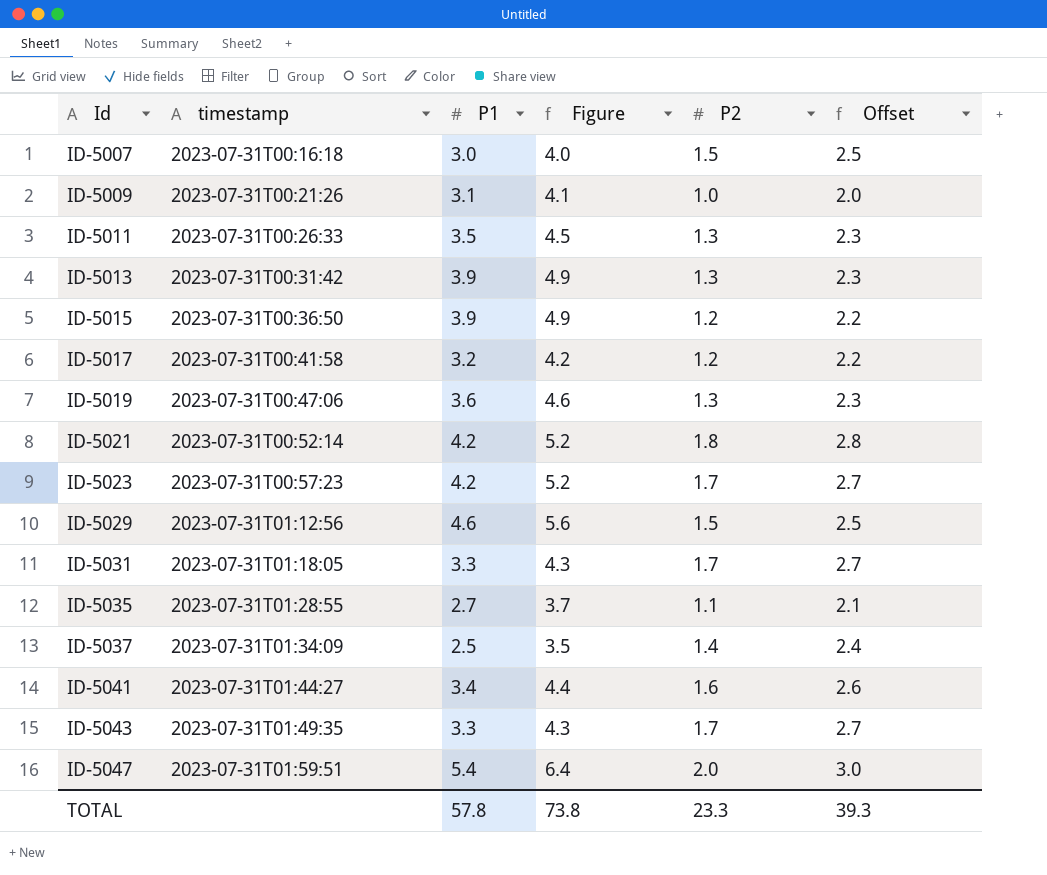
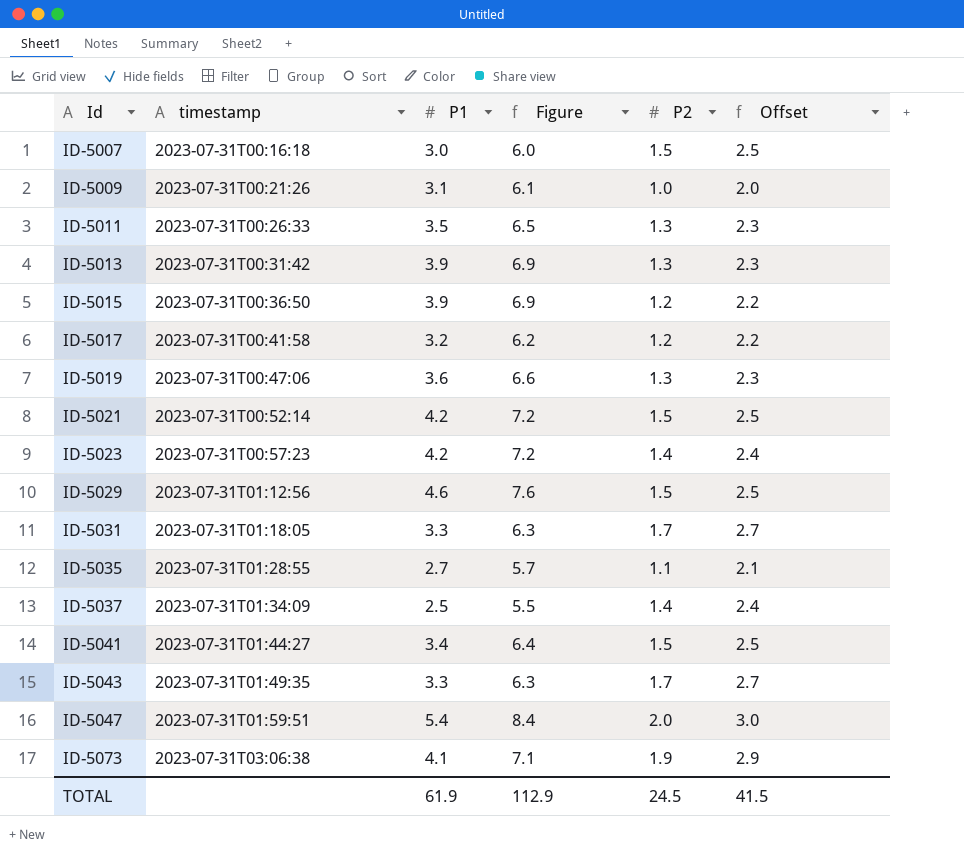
column Figure | formula: [P1] + 1 -> [P1] + 3
ID-5021 | P2: 1.8 -> 1.5
ID-5021 | Offset: 2.8 -> 2.5
ID-5023 | P2: 1.7 -> 1.4
ID-5023 | Offset: 2.7 -> 2.4
ID-5041 | P2: 1.6 -> 1.5
ID-5041 | Offset: 2.6 -> 2.5
row ID-5073: none -> 2023-07-31T03:06:38 | 4.1 | 7.1 | 1.9 | 2.9
TOTAL | P1: 57.8 -> 61.9
TOTAL | Figure: 73.8 -> 112.9
TOTAL | P2: 23.3 -> 24.5
TOTAL | Offset: 39.3 -> 41.5

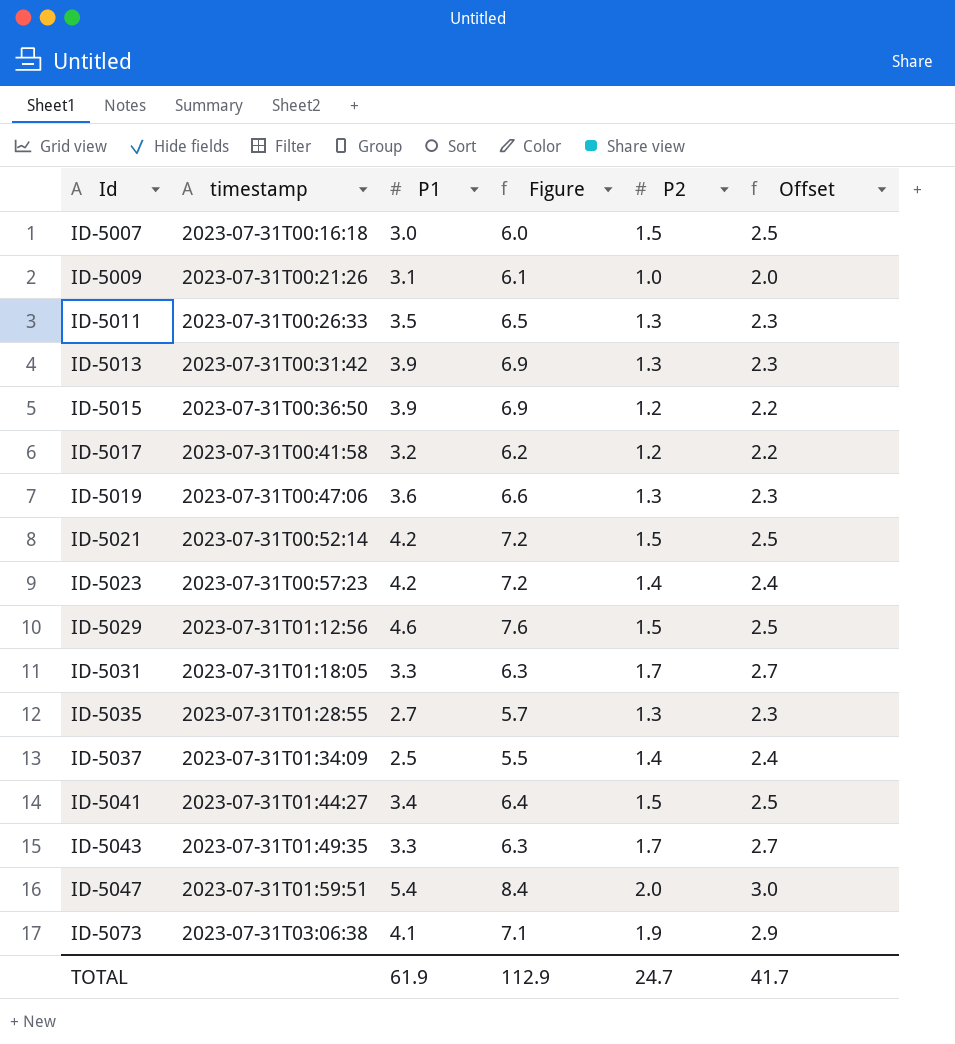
ID-5035 | P2: 1.1 -> 1.3
ID-5035 | Offset: 2.1 -> 2.3
TOTAL | P2: 24.5 -> 24.7
TOTAL | Offset: 41.5 -> 41.7

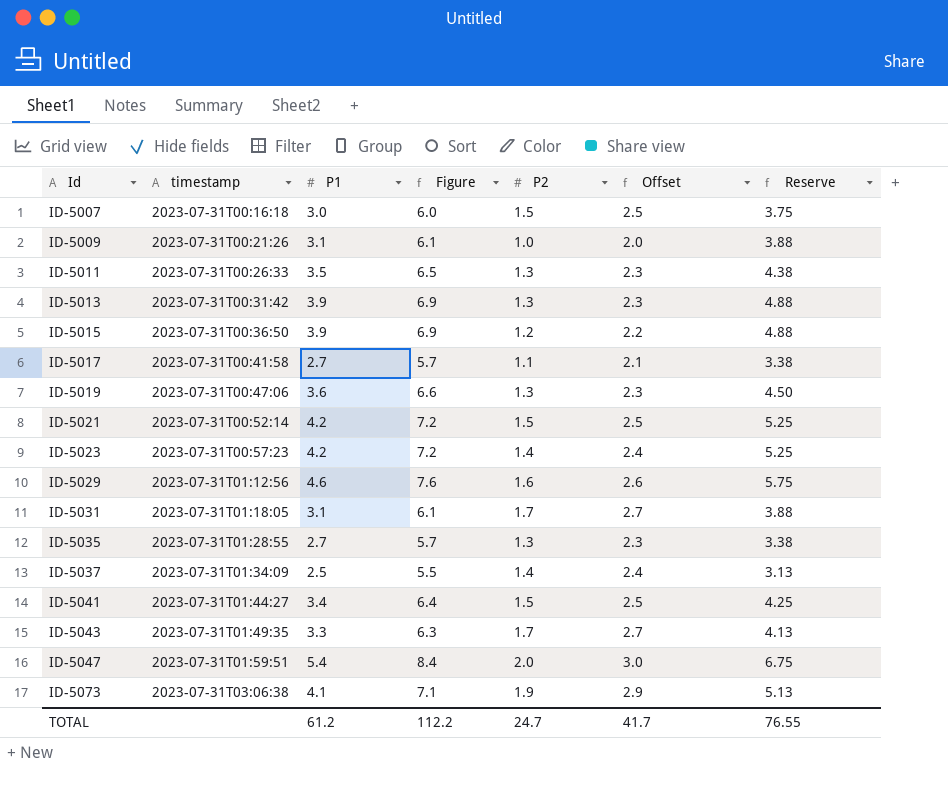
column Reserve | formula: none -> [P1] * 1.25
ID-5017 | P1: 3.2 -> 2.7
ID-5017 | Figure: 6.2 -> 5.7
ID-5017 | P2: 1.2 -> 1.1
ID-5017 | Offset: 2.2 -> 2.1
ID-5029 | P2: 1.5 -> 1.6
ID-5029 | Offset: 2.5 -> 2.6
ID-5031 | P1: 3.3 -> 3.1
ID-5031 | Figure: 6.3 -> 6.1
TOTAL | P1: 61.9 -> 61.2
TOTAL | Figure: 112.9 -> 112.2

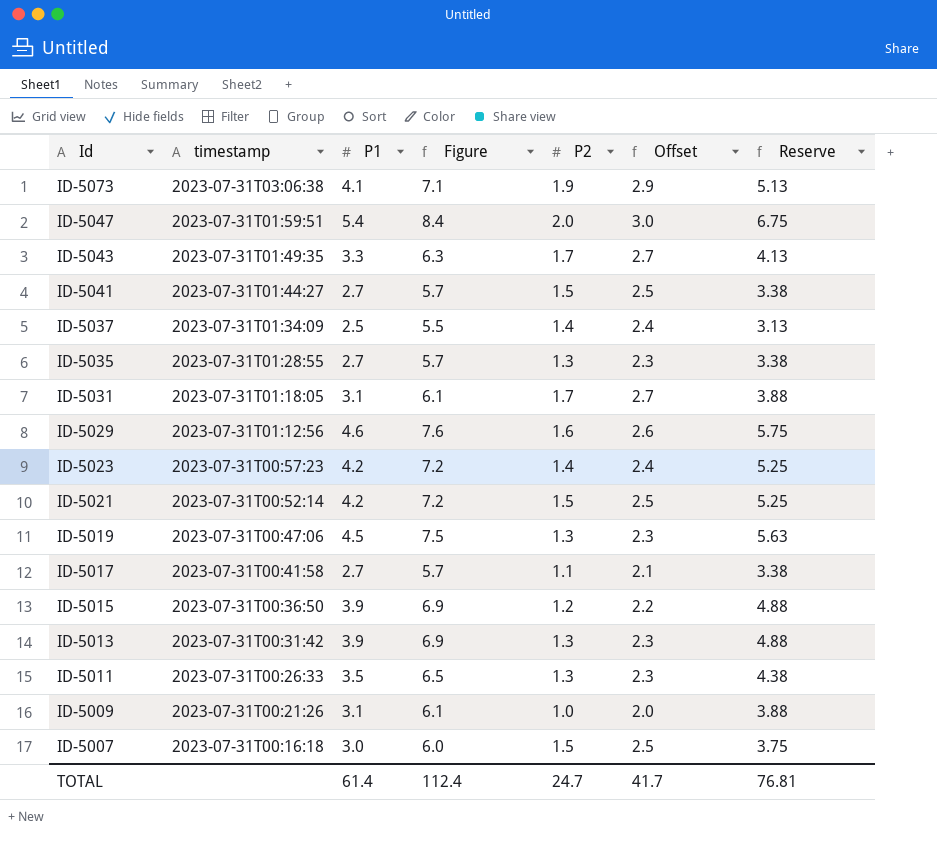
row order: Id ascending -> Id descending
ID-5041 | P1: 3.4 -> 2.7
ID-5041 | Figure: 6.4 -> 5.7
ID-5041 | Reserve: 4.25 -> 3.38
ID-5019 | P1: 3.6 -> 4.5
ID-5019 | Figure: 6.6 -> 7.5
ID-5019 | Reserve: 4.50 -> 5.63
TOTAL | P1: 61.2 -> 61.4
TOTAL | Figure: 112.2 -> 112.4
TOTAL | Reserve: 76.55 -> 76.81

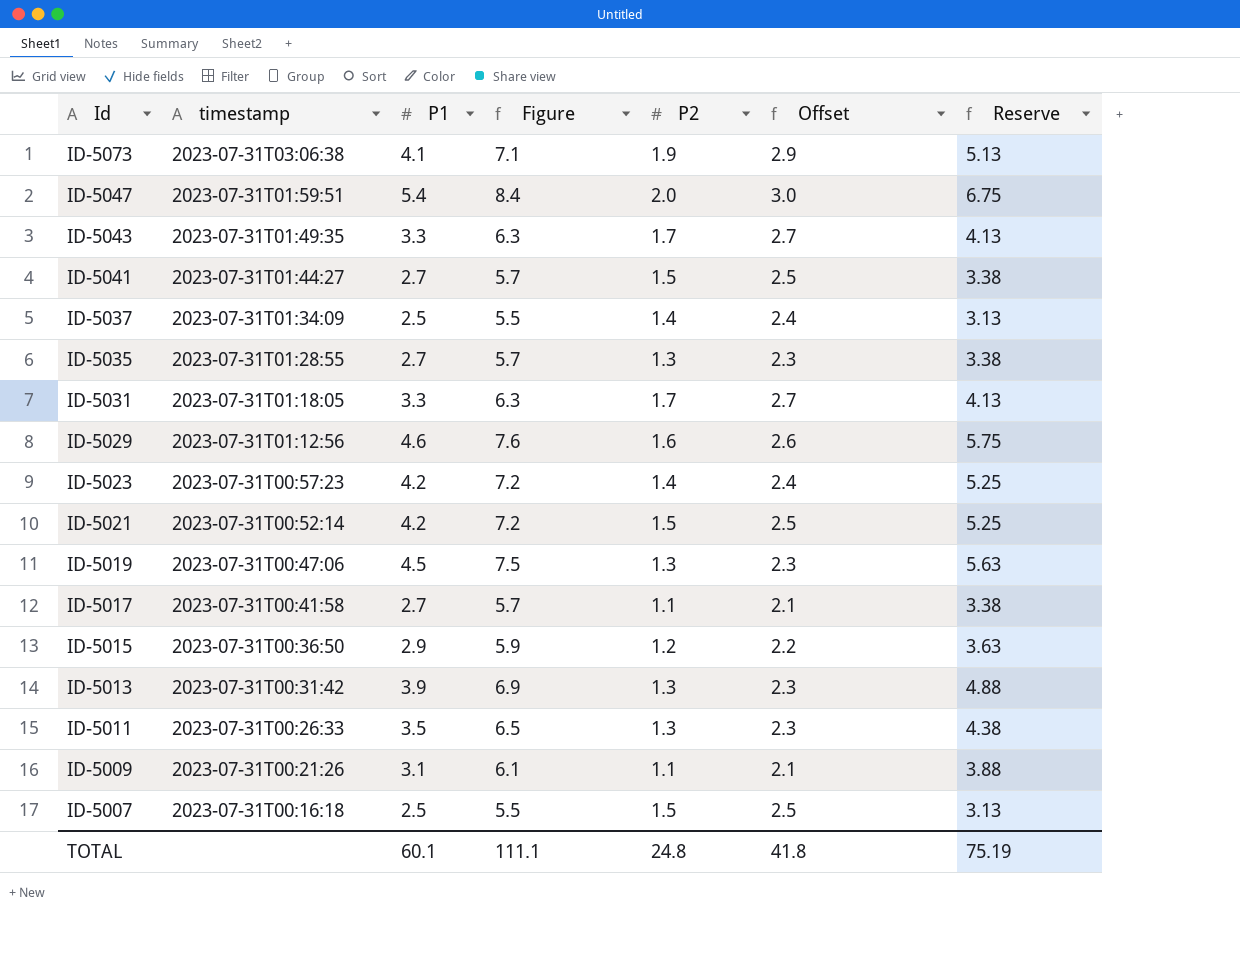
ID-5031 | P1: 3.1 -> 3.3
ID-5031 | Figure: 6.1 -> 6.3
ID-5031 | Reserve: 3.88 -> 4.13
ID-5015 | P1: 3.9 -> 2.9
ID-5015 | Figure: 6.9 -> 5.9
ID-5015 | Reserve: 4.88 -> 3.63
ID-5009 | P2: 1.0 -> 1.1
ID-5009 | Offset: 2.0 -> 2.1
ID-5007 | P1: 3.0 -> 2.5
ID-5007 | Figure: 6.0 -> 5.5
ID-5007 | Reserve: 3.75 -> 3.13
TOTAL | P1: 61.4 -> 60.1
TOTAL | Figure: 112.4 -> 111.1
TOTAL | P2: 24.7 -> 24.8
TOTAL | Offset: 41.7 -> 41.8
TOTAL | Reserve: 76.81 -> 75.19

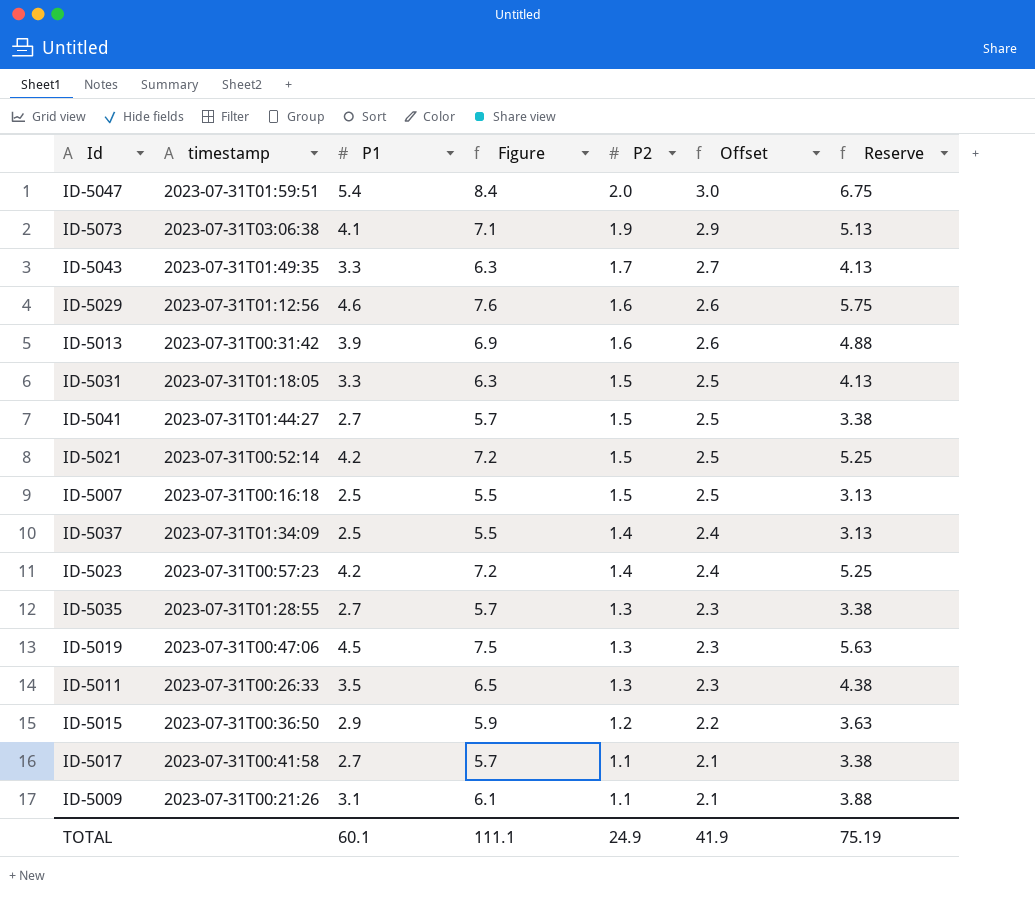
row order: Id descending -> P2 descending
ID-5013 | P2: 1.3 -> 1.6
ID-5013 | Offset: 2.3 -> 2.6
ID-5031 | P2: 1.7 -> 1.5
ID-5031 | Offset: 2.7 -> 2.5
TOTAL | P2: 24.8 -> 24.9
TOTAL | Offset: 41.8 -> 41.9

